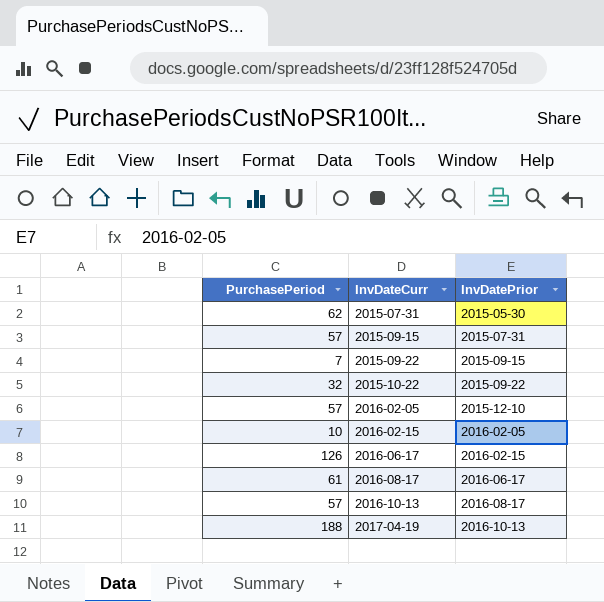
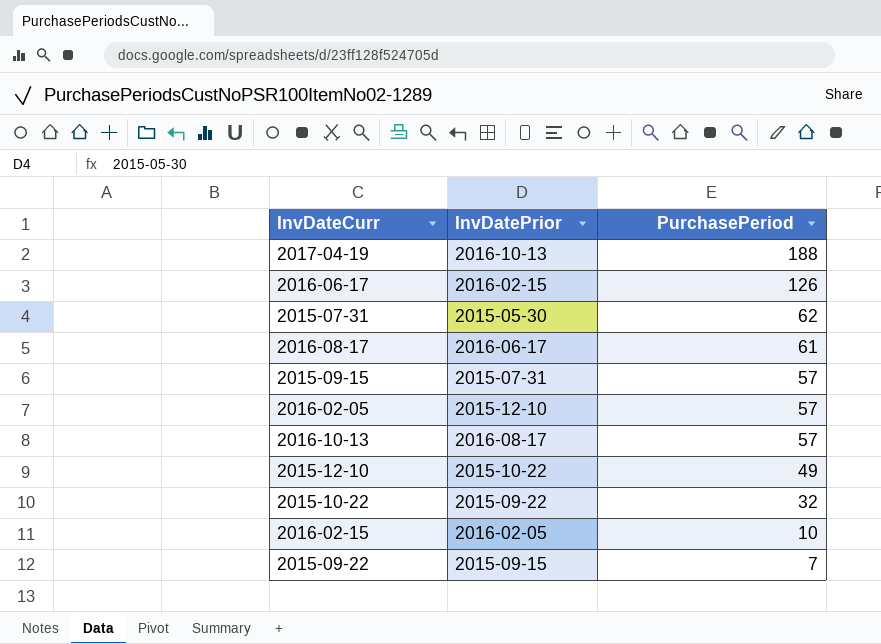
row order: InvDateCurr ascending -> PurchasePeriod descending
column PurchasePeriod | position: 1 -> 3
row 2015-12-10: none -> 2015-10-22 | 49

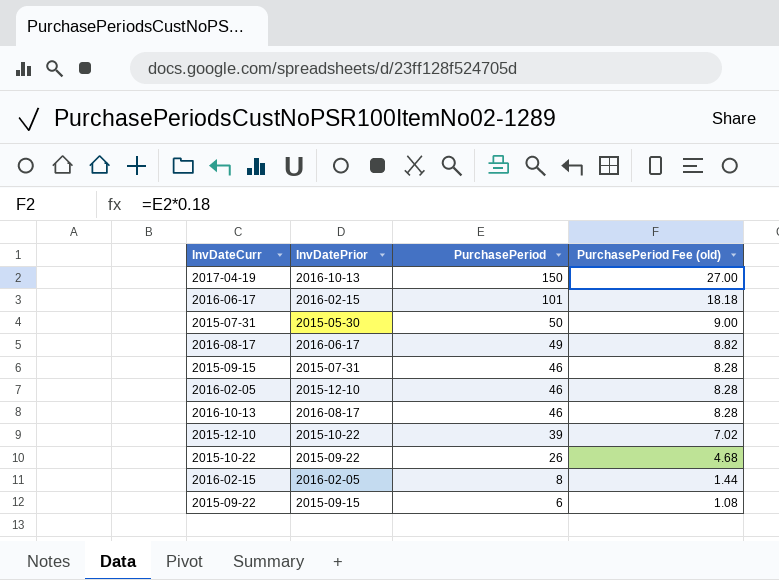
column PurchasePeriod Fee (old) | formula: none -> [PurchasePeriod] * 0.18
2017-04-19 | PurchasePeriod: 188 -> 150
2016-06-17 | PurchasePeriod: 126 -> 101
2015-07-31 | PurchasePeriod: 62 -> 50
2016-08-17 | PurchasePeriod: 61 -> 49
2015-09-15 | PurchasePeriod: 57 -> 46
2016-02-05 | PurchasePeriod: 57 -> 46
2016-10-13 | PurchasePeriod: 57 -> 46
2015-12-10 | PurchasePeriod: 49 -> 39
2015-10-22 | PurchasePeriod: 32 -> 26
2016-02-15 | PurchasePeriod: 10 -> 8
2015-09-22 | PurchasePeriod: 7 -> 6

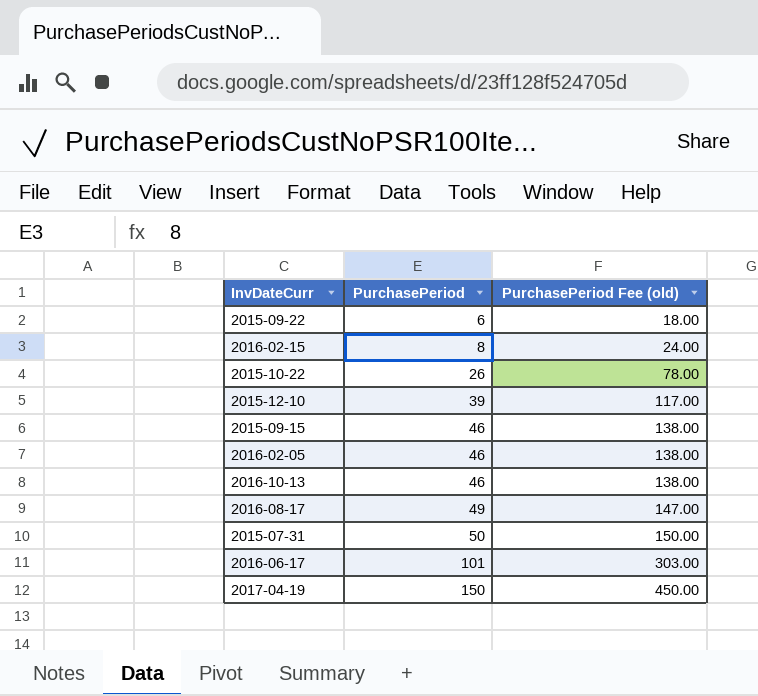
row order: PurchasePeriod descending -> PurchasePeriod ascending
column InvDatePrior | position: 2 -> none
column PurchasePeriod Fee (old) | formula: [PurchasePeriod] * 0.18 -> [PurchasePeriod] * 3

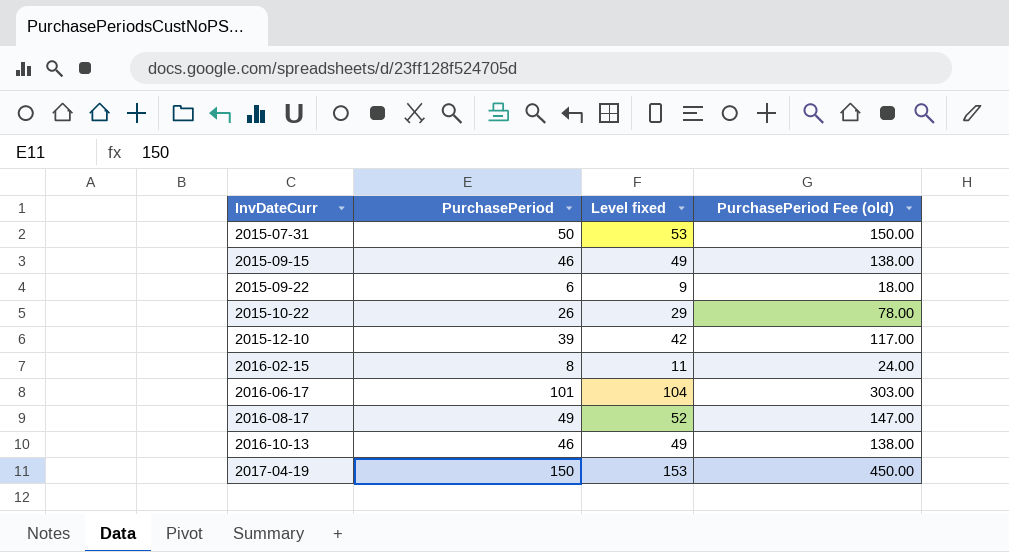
row order: PurchasePeriod ascending -> InvDateCurr ascending
column Level fixed | formula: none -> [PurchasePeriod] + 3
row 2016-02-05: 46 | 138.00 -> none

